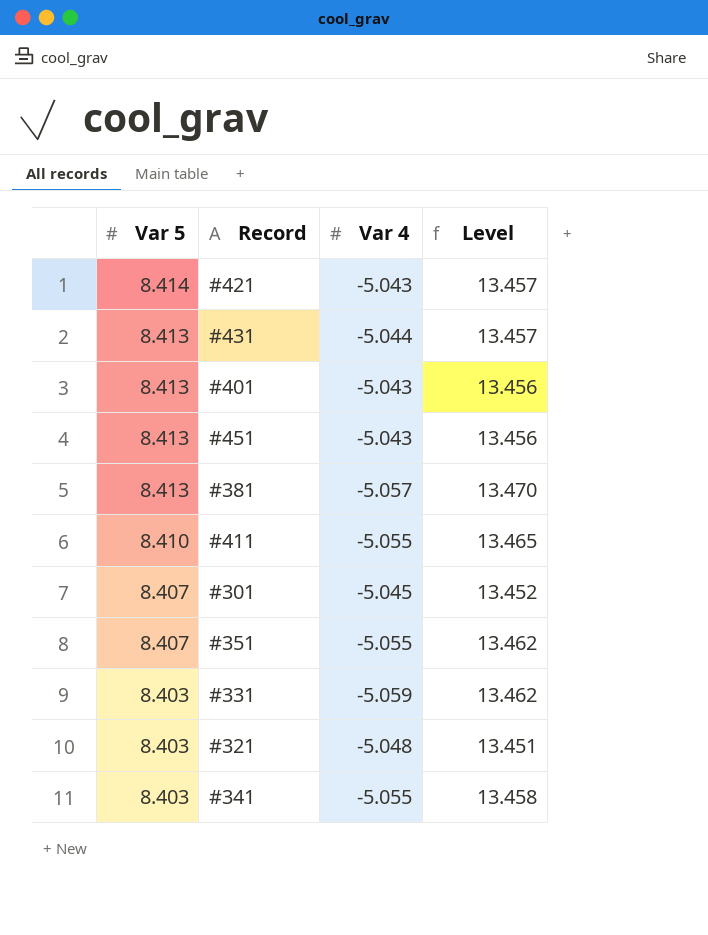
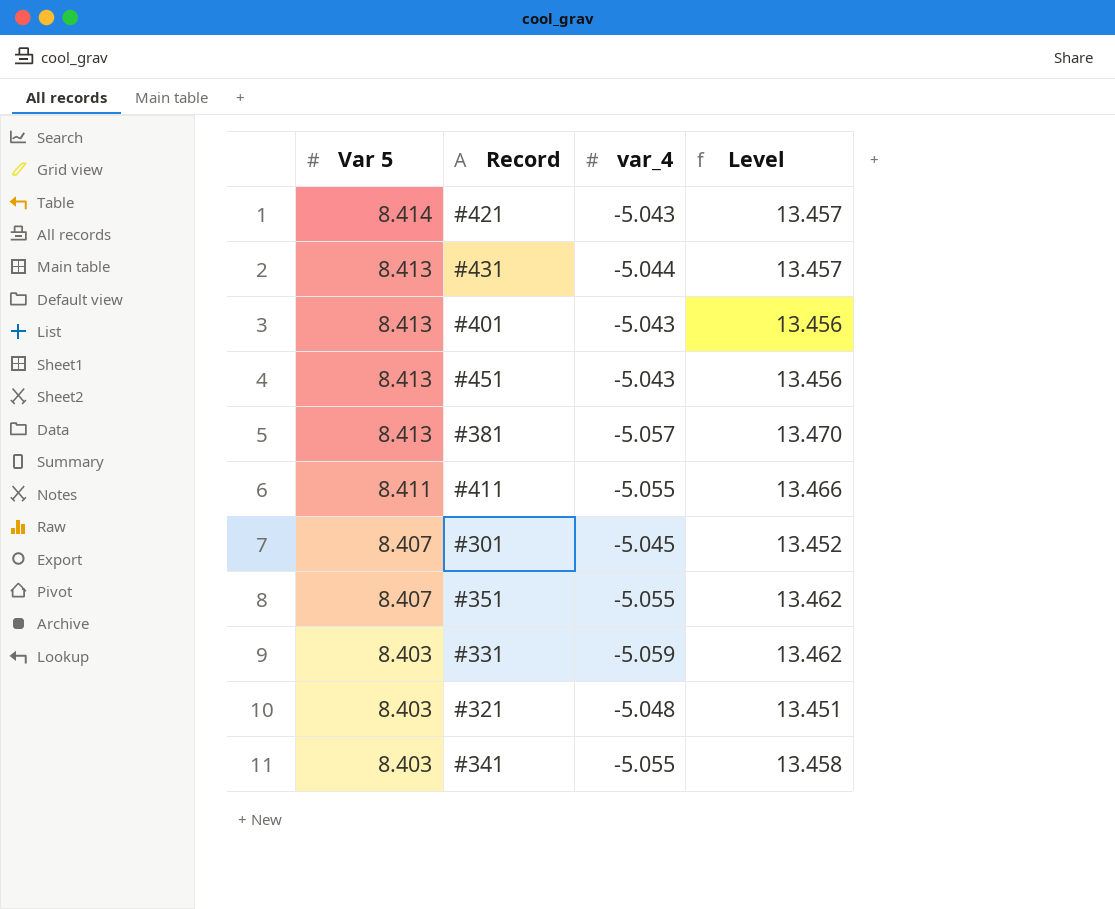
column name: Var 4 -> var_4
#411 | Var 5: 8.410 -> 8.411
#411 | Level: 13.465 -> 13.466

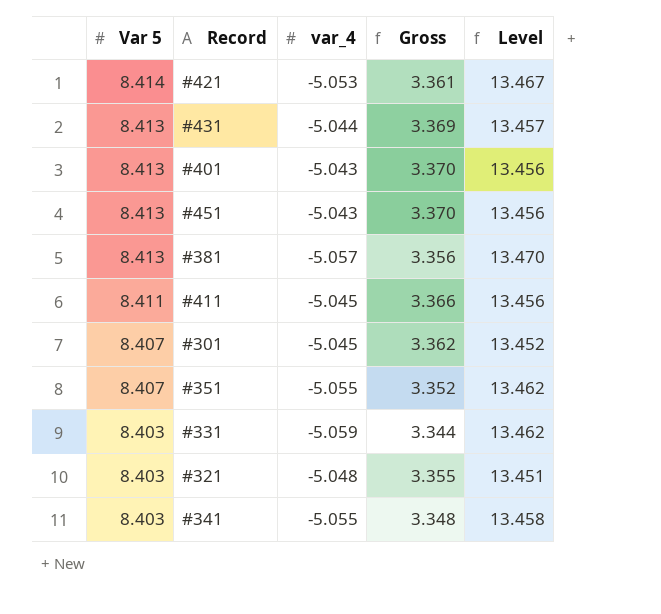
column Gross | formula: none -> [Var 5] + [var_4]
#421 | var_4: -5.043 -> -5.053
#421 | Level: 13.457 -> 13.467
#411 | var_4: -5.055 -> -5.045
#411 | Level: 13.466 -> 13.456

